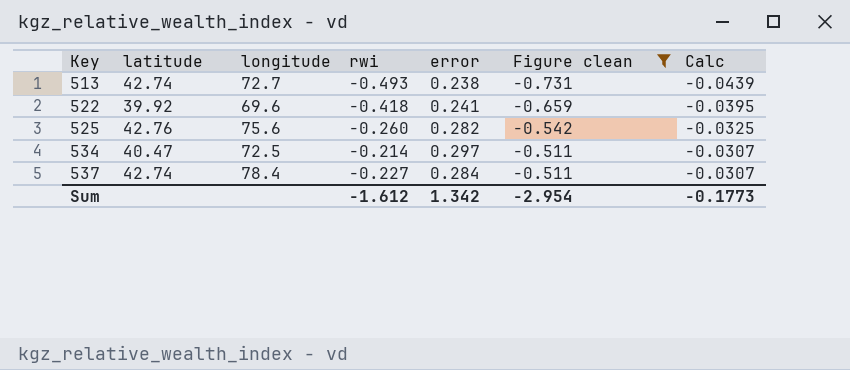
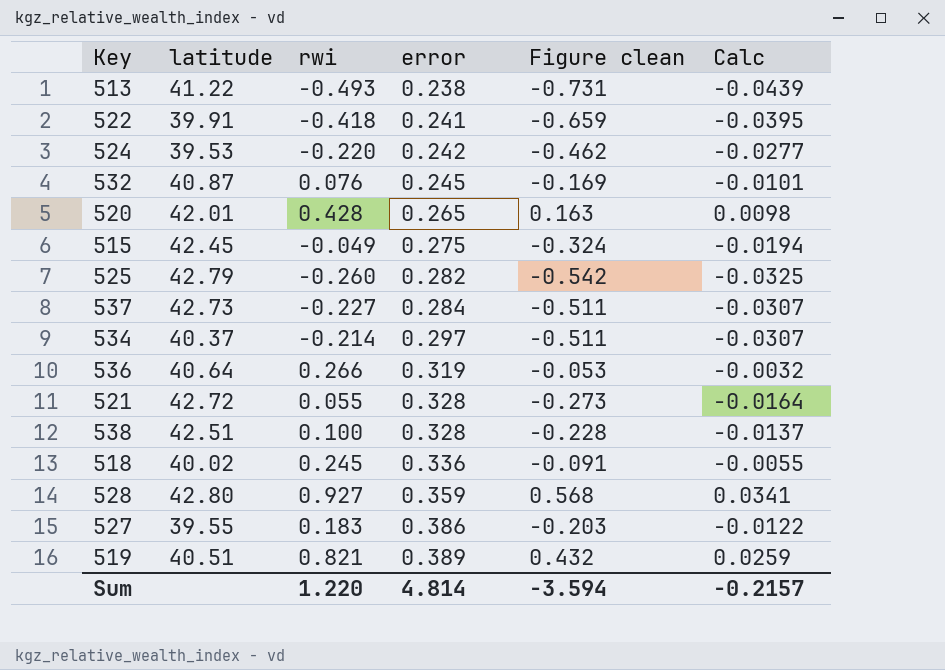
filter: Figure clean <= -0.511 -> none
row order: Key ascending -> error ascending
column longitude | position: 3 -> none
513 | latitude: 42.74 -> 41.22
522 | latitude: 39.92 -> 39.91
525 | latitude: 42.76 -> 42.79
537 | latitude: 42.74 -> 42.73
534 | latitude: 40.47 -> 40.37
Sum | rwi: -1.612 -> 1.220
Sum | error: 1.342 -> 4.814
Sum | Figure clean: -2.954 -> -3.594
Sum | Calc: -0.1773 -> -0.2157

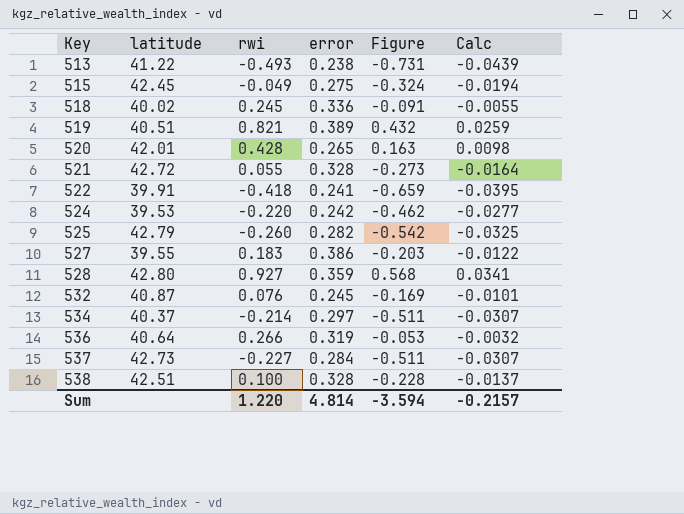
row order: error ascending -> Key ascending
column name: Figure clean -> Figure

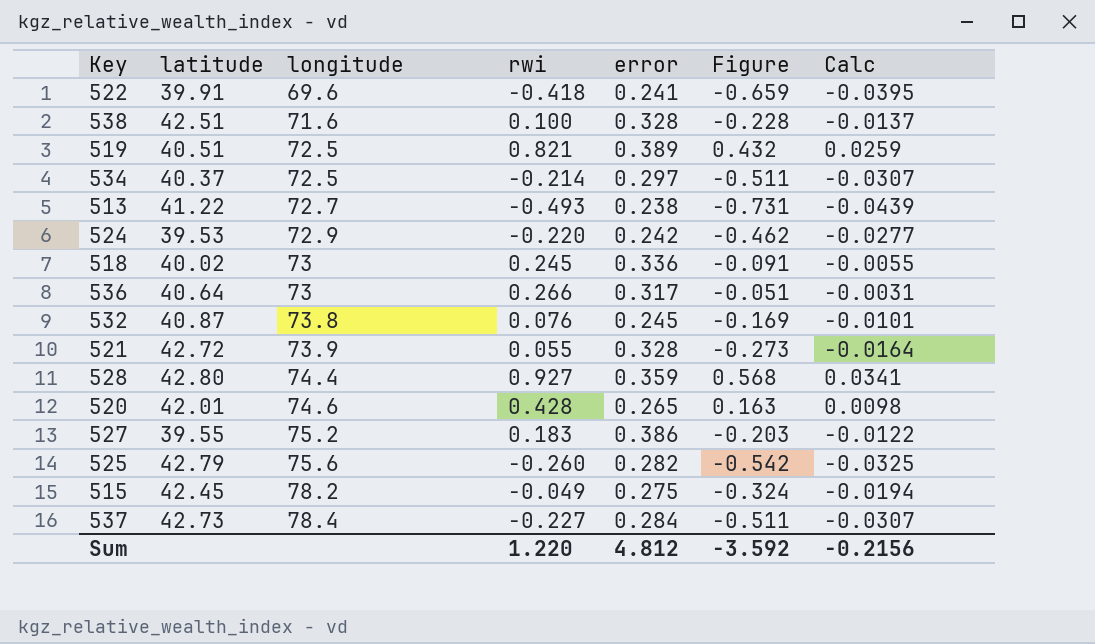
row order: Key ascending -> longitude ascending
column longitude | position: none -> 3
536 | error: 0.319 -> 0.317
536 | Figure: -0.053 -> -0.051
536 | Calc: -0.0032 -> -0.0031
Sum | error: 4.814 -> 4.812
Sum | Figure: -3.594 -> -3.592
Sum | Calc: -0.2157 -> -0.2156

